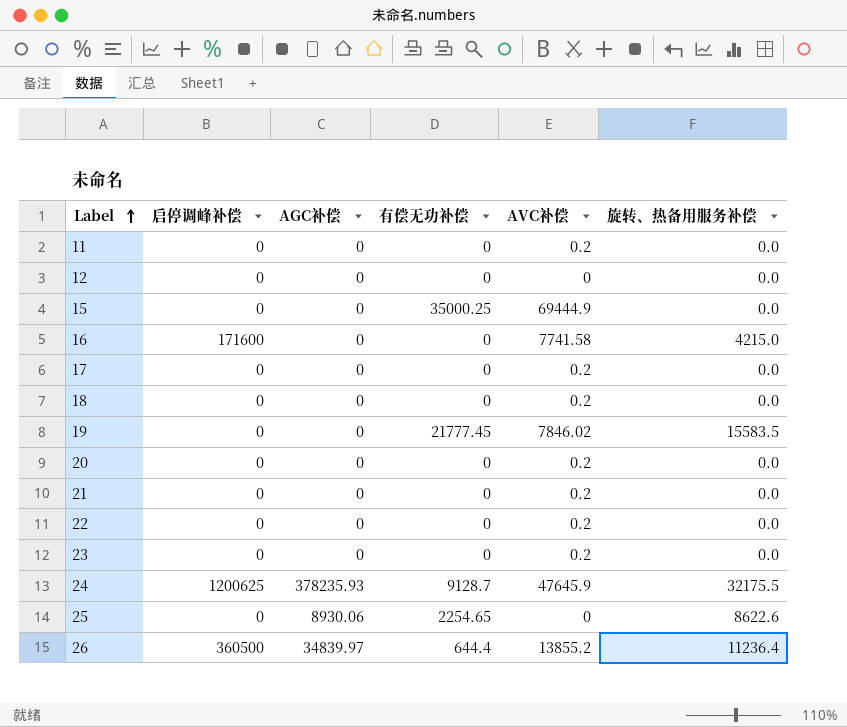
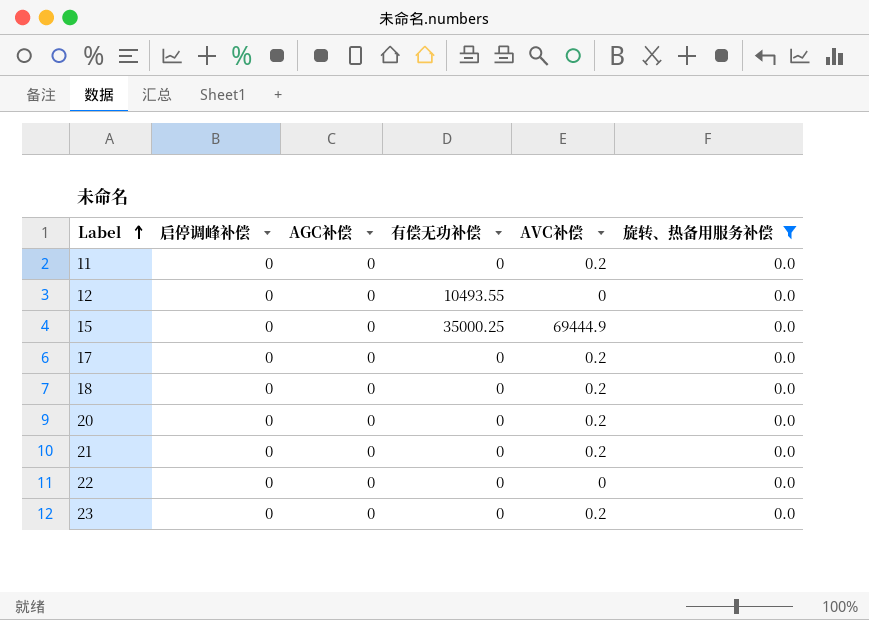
filter: none -> 旋转、热备用服务补偿 = 0.0
12 | 有偿无功补偿: 0 -> 10493.55
22 | AVC补偿: 0.2 -> 0

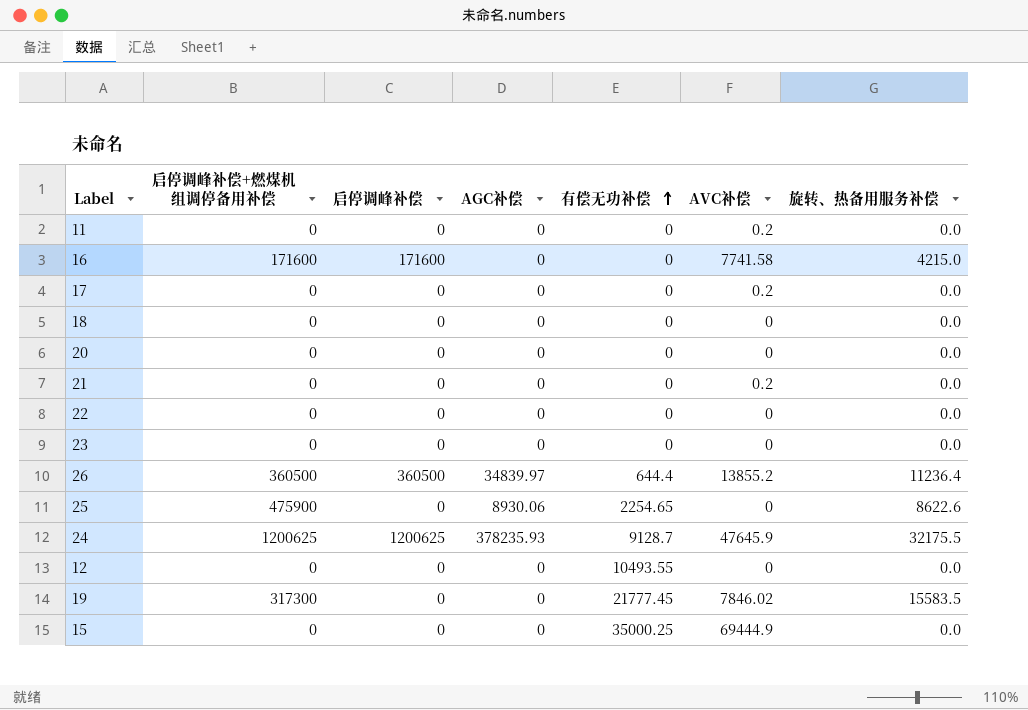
filter: 旋转、热备用服务补偿 = 0.0 -> none
row order: Label ascending -> 有偿无功补偿 ascending
column 启停调峰补偿+燃煤机组调停备用补偿 | position: none -> 2
18 | AVC补偿: 0.2 -> 0
20 | AVC补偿: 0.2 -> 0
23 | AVC补偿: 0.2 -> 0

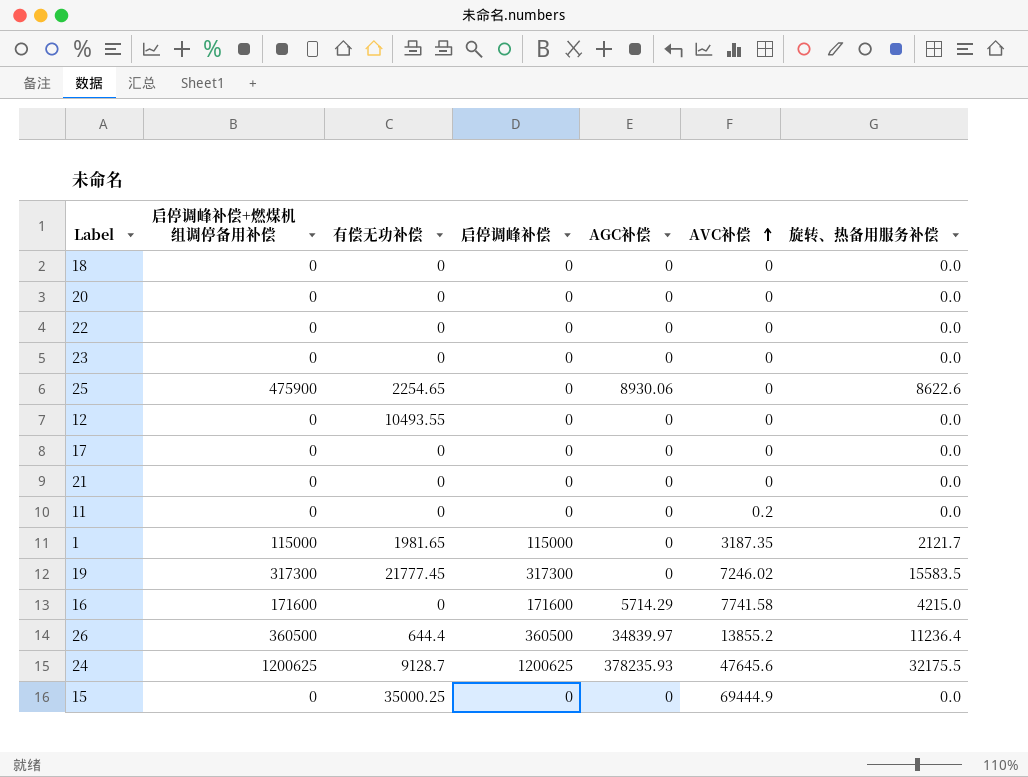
row order: 有偿无功补偿 ascending -> AVC补偿 ascending
column 有偿无功补偿 | position: 5 -> 3
17 | AVC补偿: 0.2 -> 0
21 | AVC补偿: 0.2 -> 0
row 1: none -> 115000 | 1981.65 | 115000 | 0 | 3187.35 | 2121.7
19 | 启停调峰补偿: 0 -> 317300
19 | AVC补偿: 7846.02 -> 7246.02
16 | AGC补偿: 0 -> 5714.29
24 | AVC补偿: 47645.9 -> 47645.6

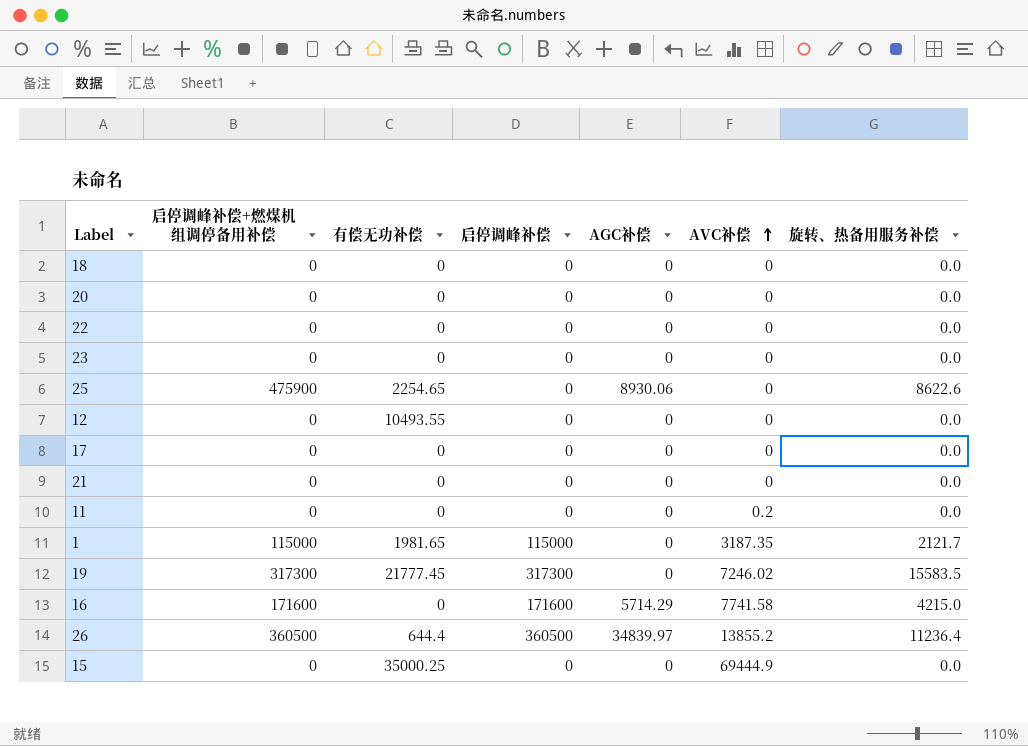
row 24: 1200625 | 9128.7 | 1200625 | 378235.93 | 47645.6 | 32175.5 -> none

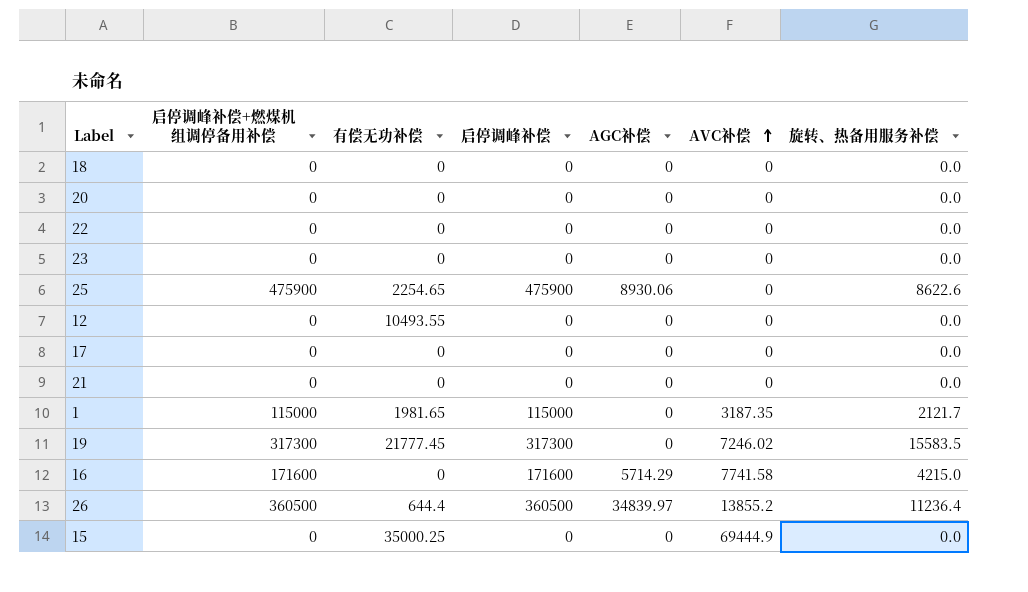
row 11: 0 | 0 | 0 | 0 | 0.2 | 0.0 -> none
25 | 启停调峰补偿: 0 -> 475900

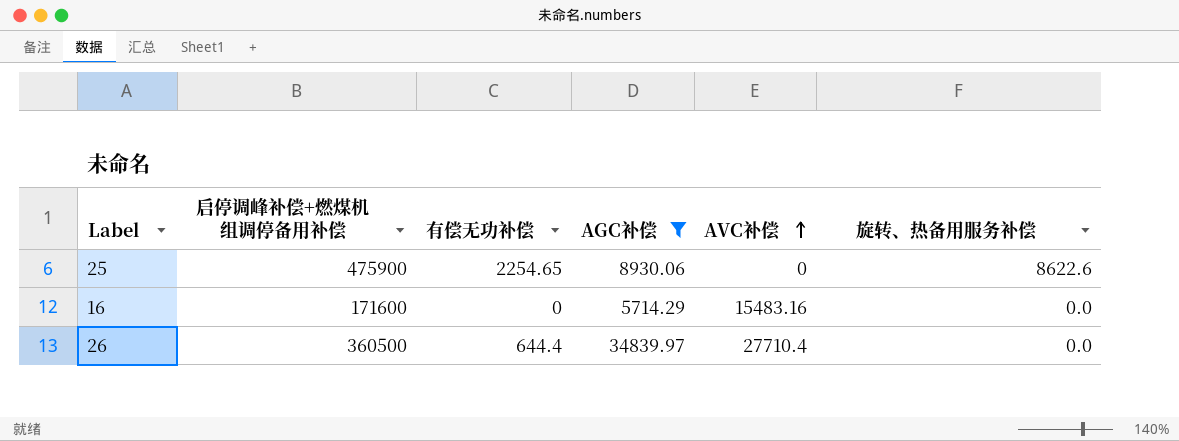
filter: none -> AGC补偿 != 0
column 启停调峰补偿 | position: 4 -> none
16 | AVC补偿: 7741.58 -> 15483.16
16 | 旋转、热备用服务补偿: 4215.0 -> 0.0
26 | AVC补偿: 13855.2 -> 27710.4
26 | 旋转、热备用服务补偿: 11236.4 -> 0.0

